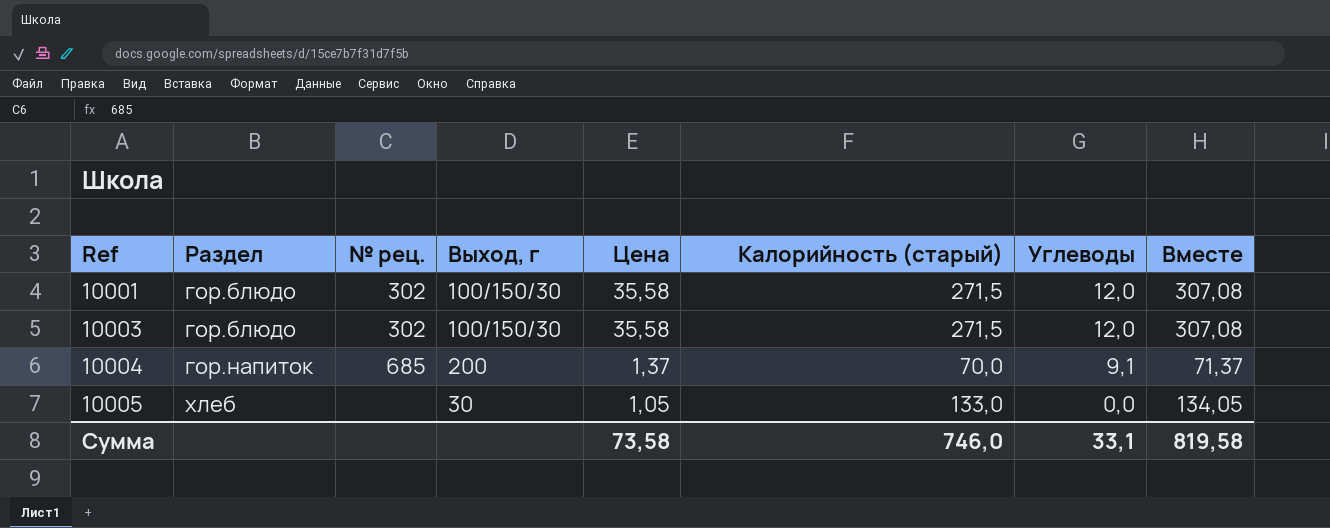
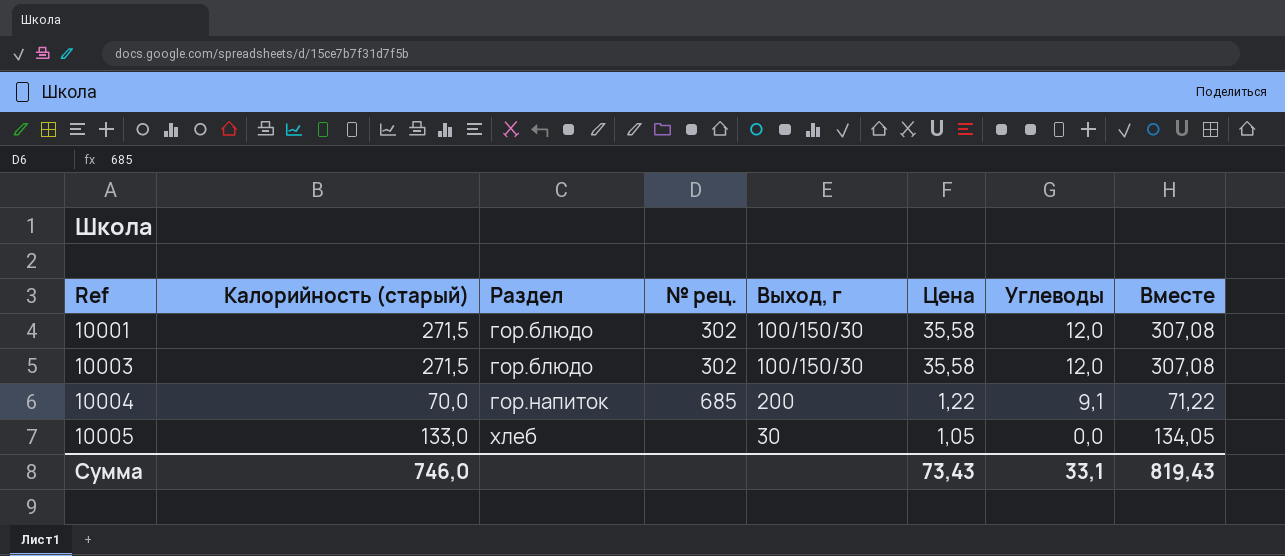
column Калорийность (старый) | position: 6 -> 2
10004 | Цена: 1,37 -> 1,22
10004 | Вместе: 71,37 -> 71,22
Сумма | Цена: 73,58 -> 73,43
Сумма | Вместе: 819,58 -> 819,43

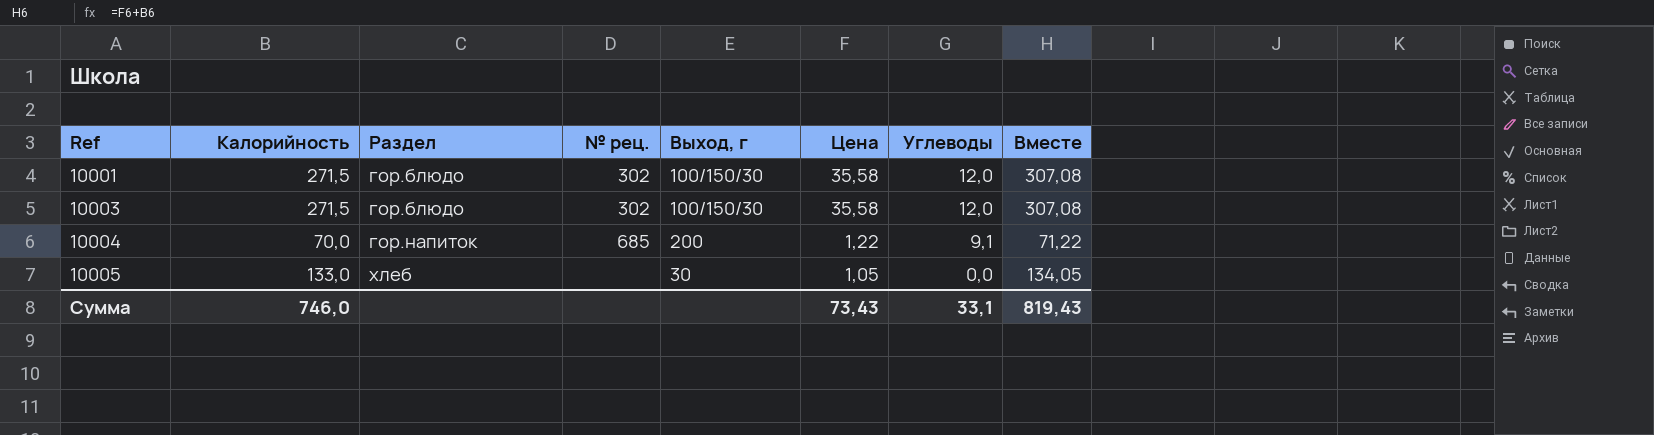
column name: Калорийность (старый) -> Калорийность

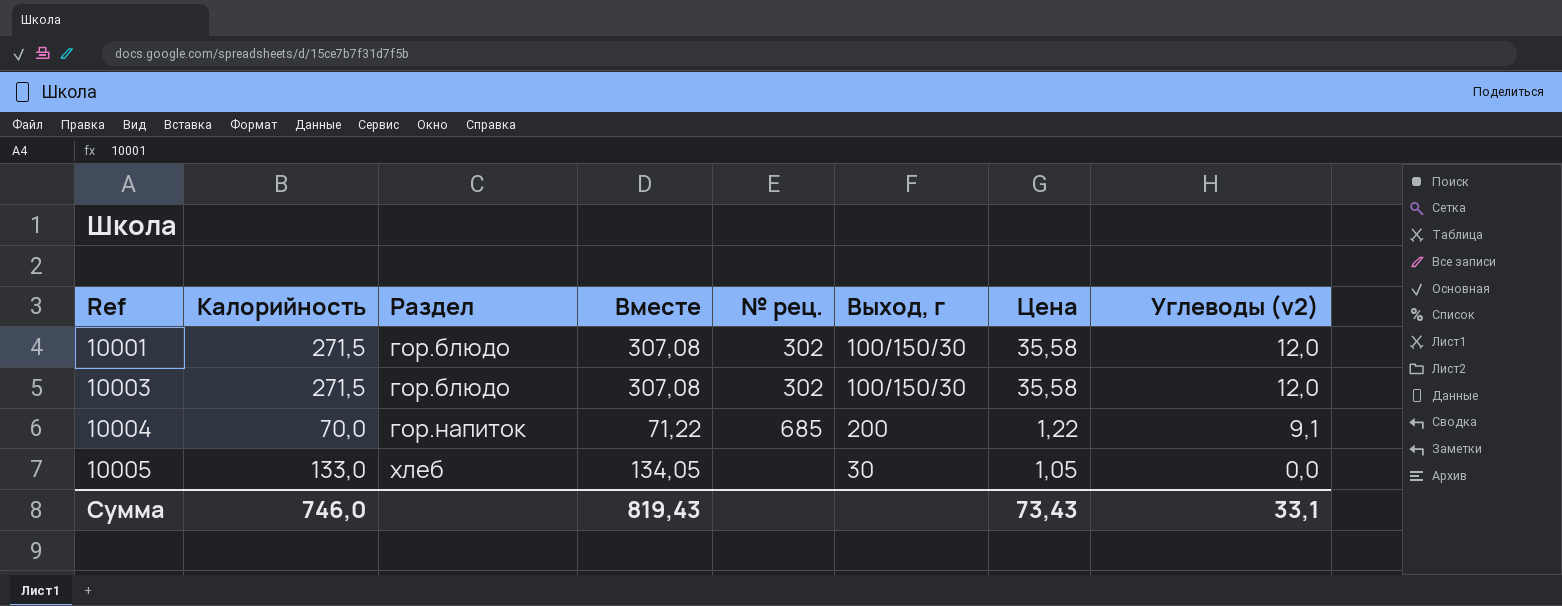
column Вместе | position: 8 -> 4
column name: Углеводы -> Углеводы (v2)

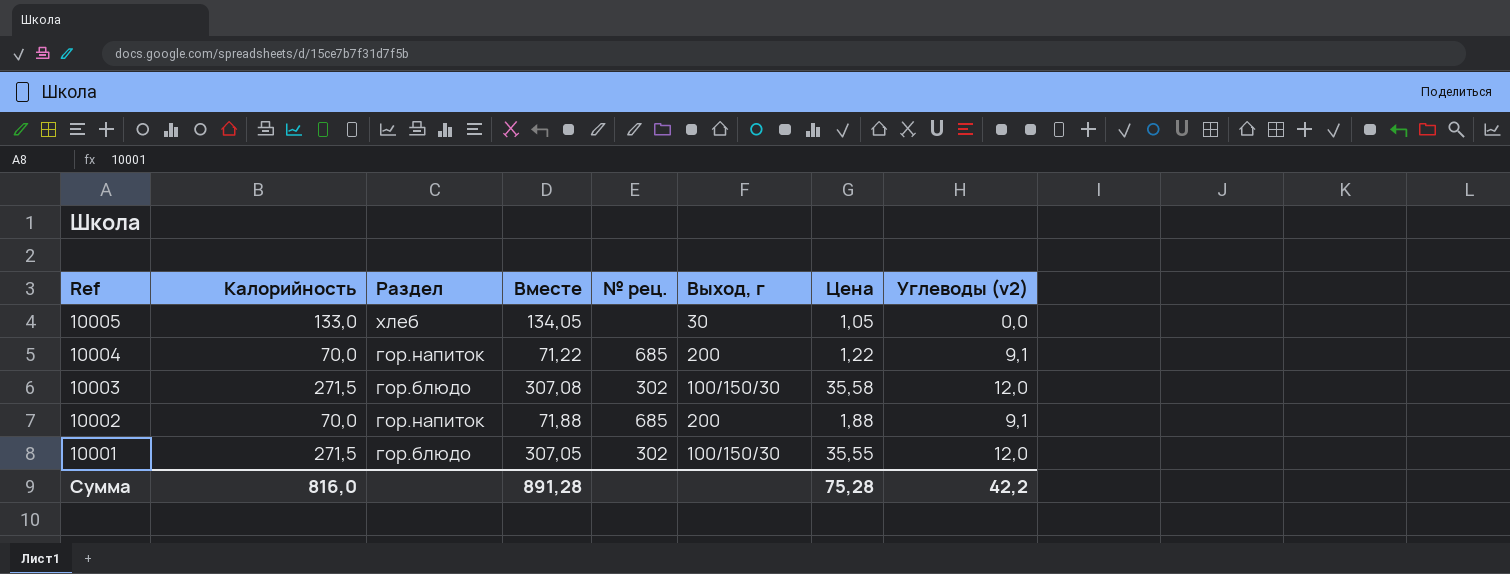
row order: Ref ascending -> Ref descending
row 10002: none -> 70,0 | гор.напиток | 71,88 | 685 | 200 | 1,88 | 9,1
10001 | Вместе: 307,08 -> 307,05
10001 | Цена: 35,58 -> 35,55
Сумма | Калорийность: 746,0 -> 816,0
Сумма | Вместе: 819,43 -> 891,28
Сумма | Цена: 73,43 -> 75,28
Сумма | Углеводы (v2): 33,1 -> 42,2

